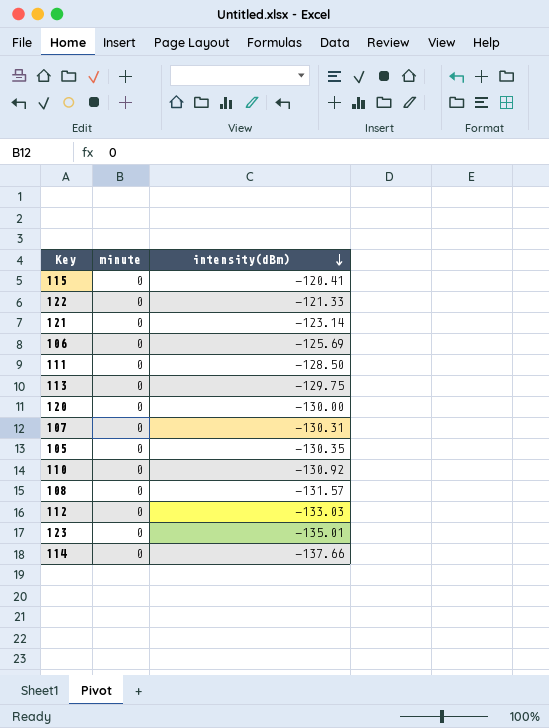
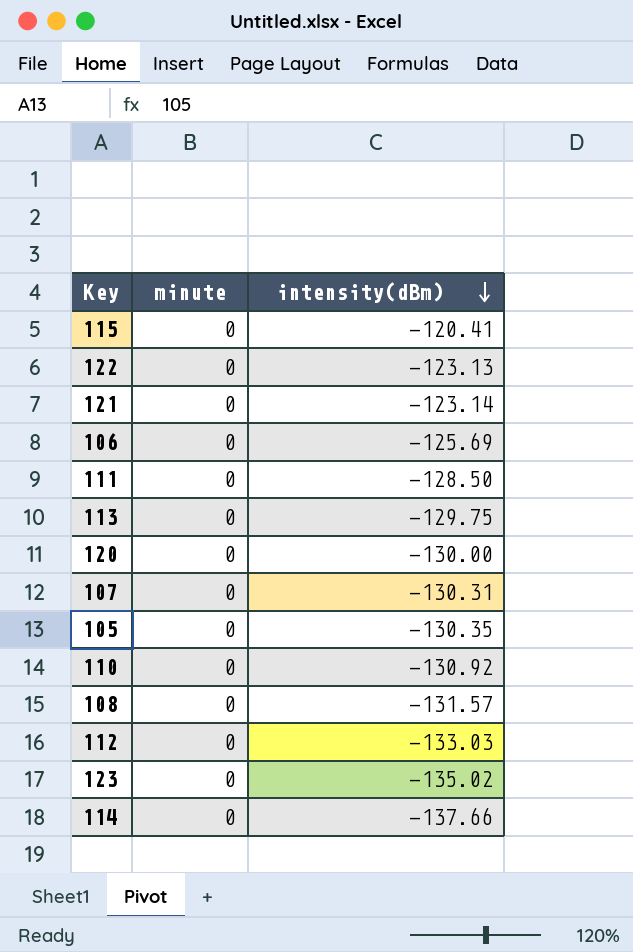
122 | intensity(dBm): -121.33 -> -123.13
123 | intensity(dBm): -135.01 -> -135.02

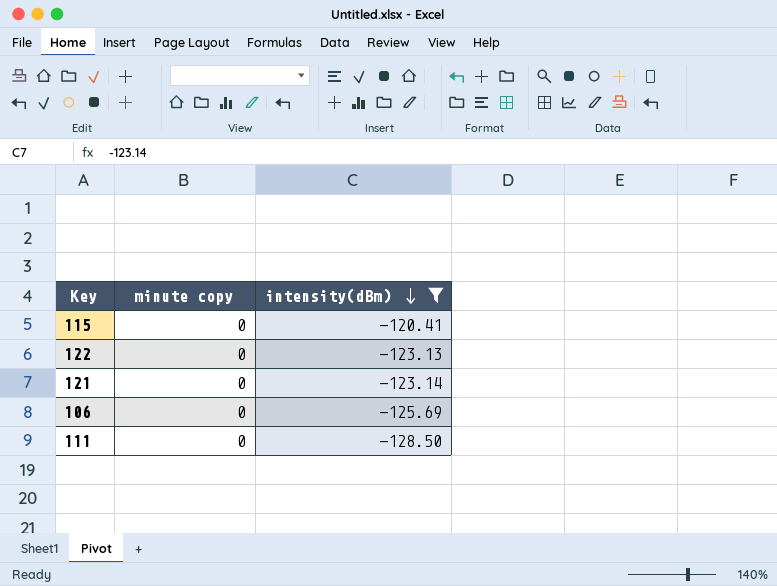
filter: none -> intensity(dBm) >= -128.50
column name: minute -> minute copy

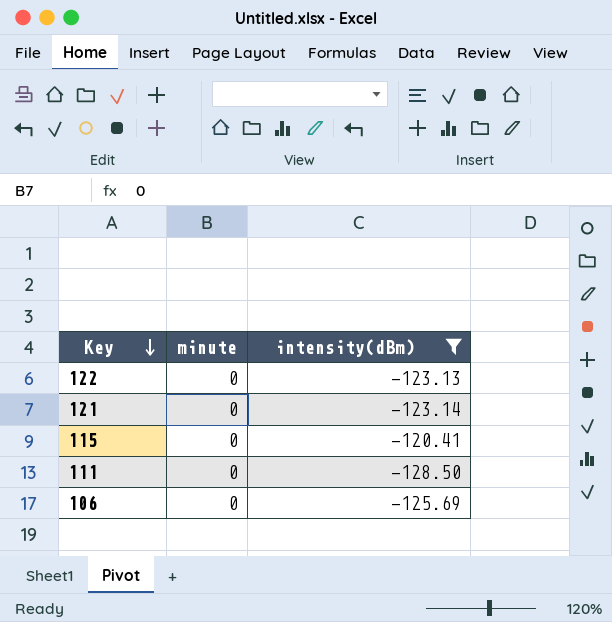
row order: intensity(dBm) descending -> Key descending
column name: minute copy -> minute

